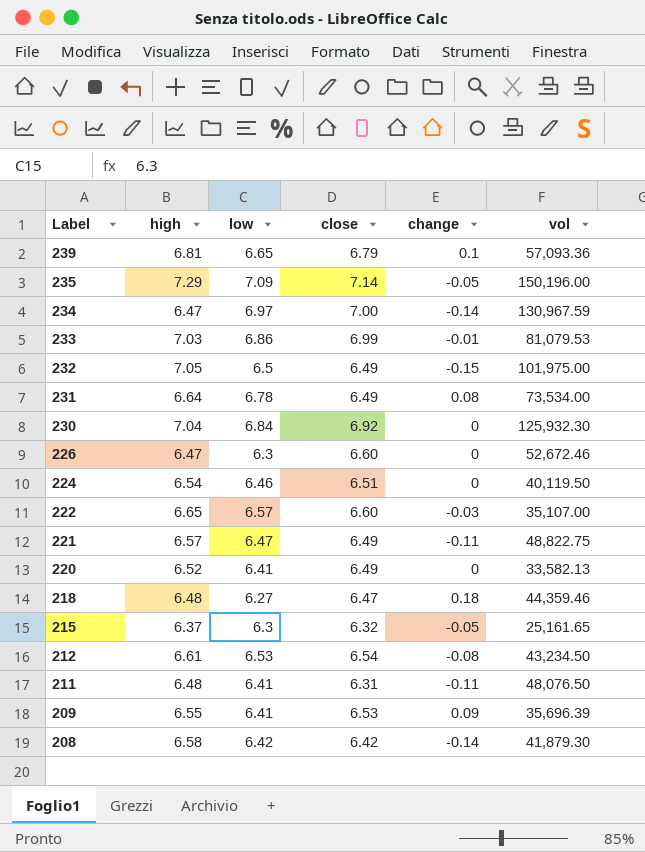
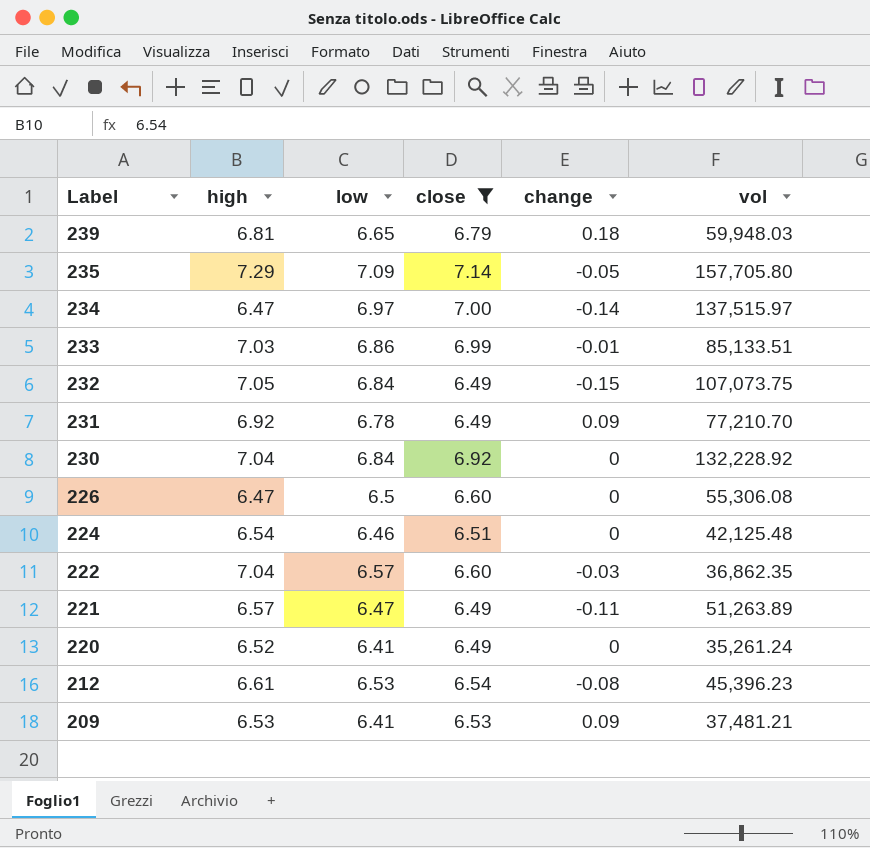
filter: none -> close >= 6.49
239 | change: 0.1 -> 0.18
239 | vol: 57,093.36 -> 59,948.03
235 | vol: 150,196.00 -> 157,705.80
234 | vol: 130,967.59 -> 137,515.97
233 | vol: 81,079.53 -> 85,133.51
232 | low: 6.5 -> 6.84
232 | vol: 101,975.00 -> 107,073.75
231 | high: 6.64 -> 6.92
231 | change: 0.08 -> 0.09
231 | vol: 73,534.00 -> 77,210.70
230 | vol: 125,932.30 -> 132,228.92
226 | low: 6.3 -> 6.5
226 | vol: 52,672.46 -> 55,306.08
224 | vol: 40,119.50 -> 42,125.48
222 | high: 6.65 -> 7.04
222 | vol: 35,107.00 -> 36,862.35
221 | vol: 48,822.75 -> 51,263.89
220 | vol: 33,582.13 -> 35,261.24
212 | vol: 43,234.50 -> 45,396.23
209 | high: 6.55 -> 6.53
209 | vol: 35,696.39 -> 37,481.21

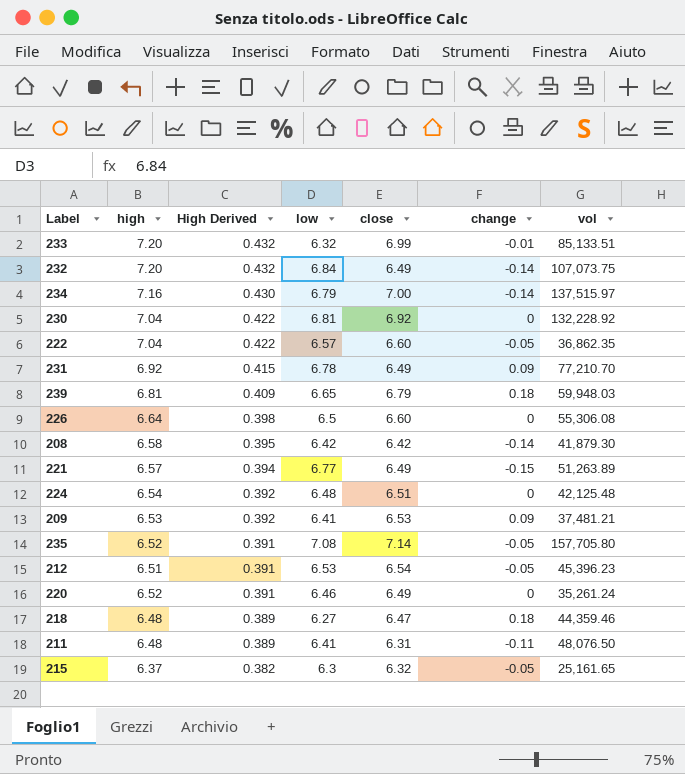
filter: close >= 6.49 -> none
row order: Label descending -> High Derived descending
column High Derived | formula: none -> [high] * 0.06
233 | high: 7.03 -> 7.20
233 | low: 6.86 -> 6.32
232 | high: 7.05 -> 7.20
232 | change: -0.15 -> -0.14
234 | high: 6.47 -> 7.16
234 | low: 6.97 -> 6.79
230 | low: 6.84 -> 6.81
222 | change: -0.03 -> -0.05
226 | high: 6.47 -> 6.64
221 | low: 6.47 -> 6.77
221 | change: -0.11 -> -0.15
224 | low: 6.46 -> 6.48
235 | high: 7.29 -> 6.52
235 | low: 7.09 -> 7.08
212 | high: 6.61 -> 6.51
212 | change: -0.08 -> -0.05
220 | low: 6.41 -> 6.46

